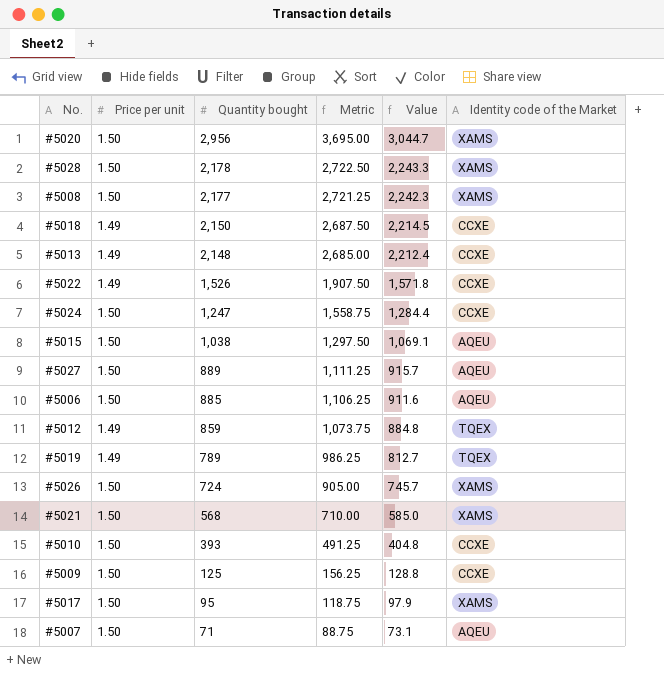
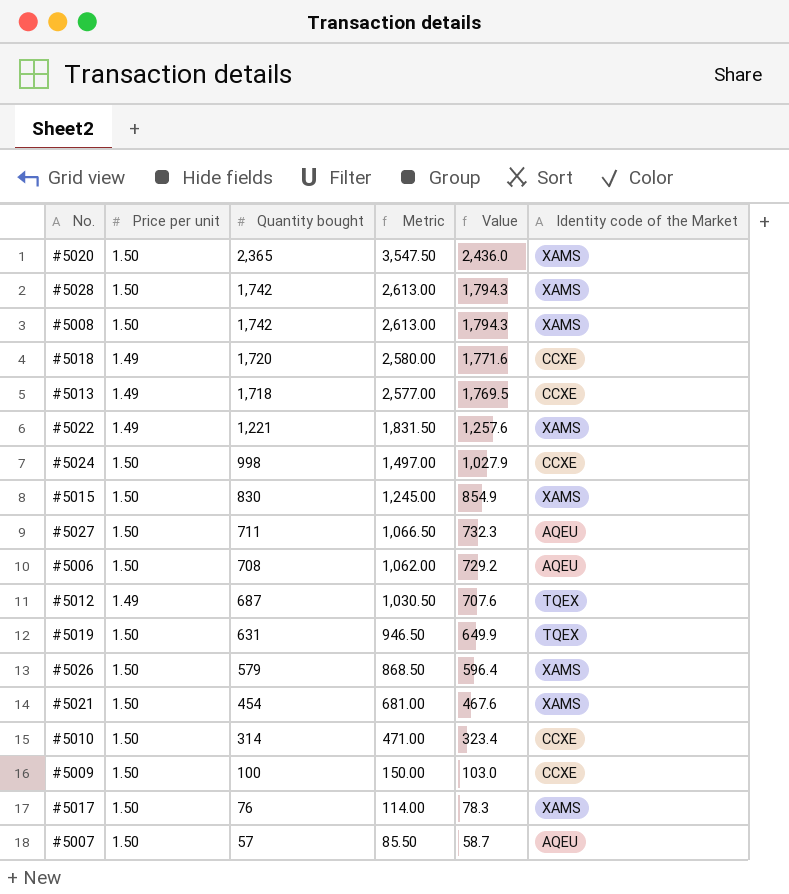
column Metric | formula: [Quantity bought] * 1.25 -> [Quantity bought] * 1.5
#5020 | Quantity bought: 2,956 -> 2,365
#5020 | Value: 3,044.7 -> 2,436.0
#5028 | Quantity bought: 2,178 -> 1,742
#5028 | Value: 2,243.3 -> 1,794.3
#5008 | Quantity bought: 2,177 -> 1,742
#5008 | Value: 2,242.3 -> 1,794.3
#5018 | Quantity bought: 2,150 -> 1,720
#5018 | Value: 2,214.5 -> 1,771.6
#5013 | Quantity bought: 2,148 -> 1,718
#5013 | Value: 2,212.4 -> 1,769.5
#5022 | Quantity bought: 1,526 -> 1,221
#5022 | Value: 1,571.8 -> 1,257.6
#5022 | Identity code of the Market: CCXE -> XAMS
#5024 | Quantity bought: 1,247 -> 998
#5024 | Value: 1,284.4 -> 1,027.9
#5015 | Quantity bought: 1,038 -> 830
#5015 | Value: 1,069.1 -> 854.9
#5015 | Identity code of the Market: AQEU -> XAMS
#5027 | Quantity bought: 889 -> 711
#5027 | Value: 915.7 -> 732.3
#5006 | Quantity bought: 885 -> 708
#5006 | Value: 911.6 -> 729.2
#5012 | Quantity bought: 859 -> 687
#5012 | Value: 884.8 -> 707.6
#5019 | Price per unit: 1.49 -> 1.50
#5019 | Quantity bought: 789 -> 631
#5019 | Value: 812.7 -> 649.9
#5026 | Quantity bought: 724 -> 579
#5026 | Value: 745.7 -> 596.4
#5021 | Quantity bought: 568 -> 454
#5021 | Value: 585.0 -> 467.6
#5010 | Quantity bought: 393 -> 314
#5010 | Value: 404.8 -> 323.4
#5009 | Quantity bought: 125 -> 100
#5009 | Value: 128.8 -> 103.0
#5017 | Quantity bought: 95 -> 76
#5017 | Value: 97.9 -> 78.3
#5007 | Quantity bought: 71 -> 57
#5007 | Value: 73.1 -> 58.7

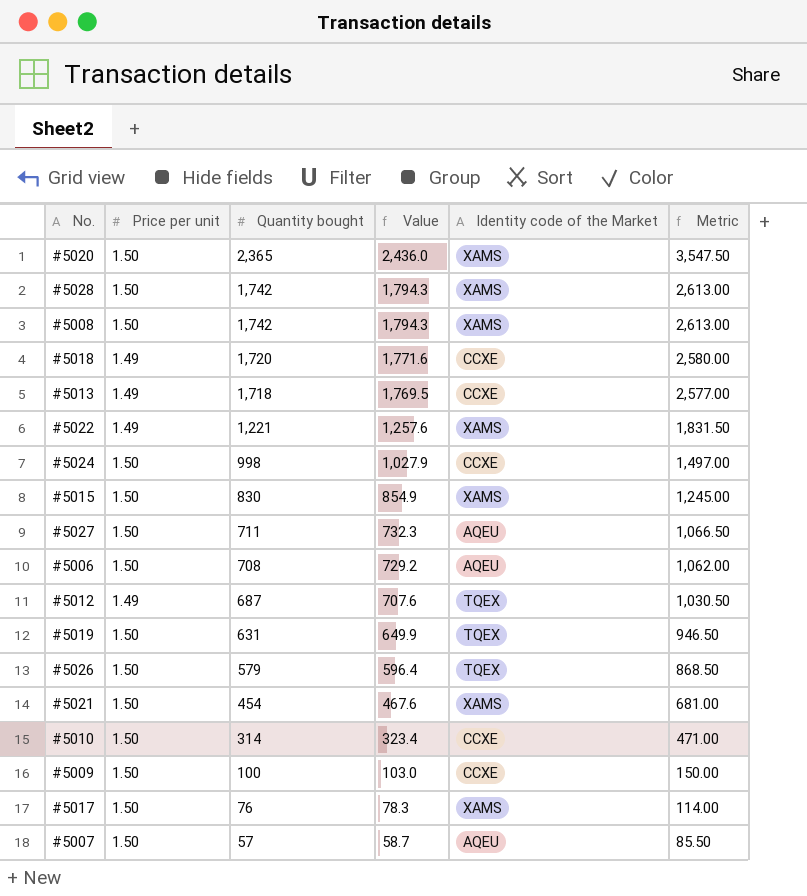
column Metric | position: 4 -> 6
#5026 | Identity code of the Market: XAMS -> TQEX

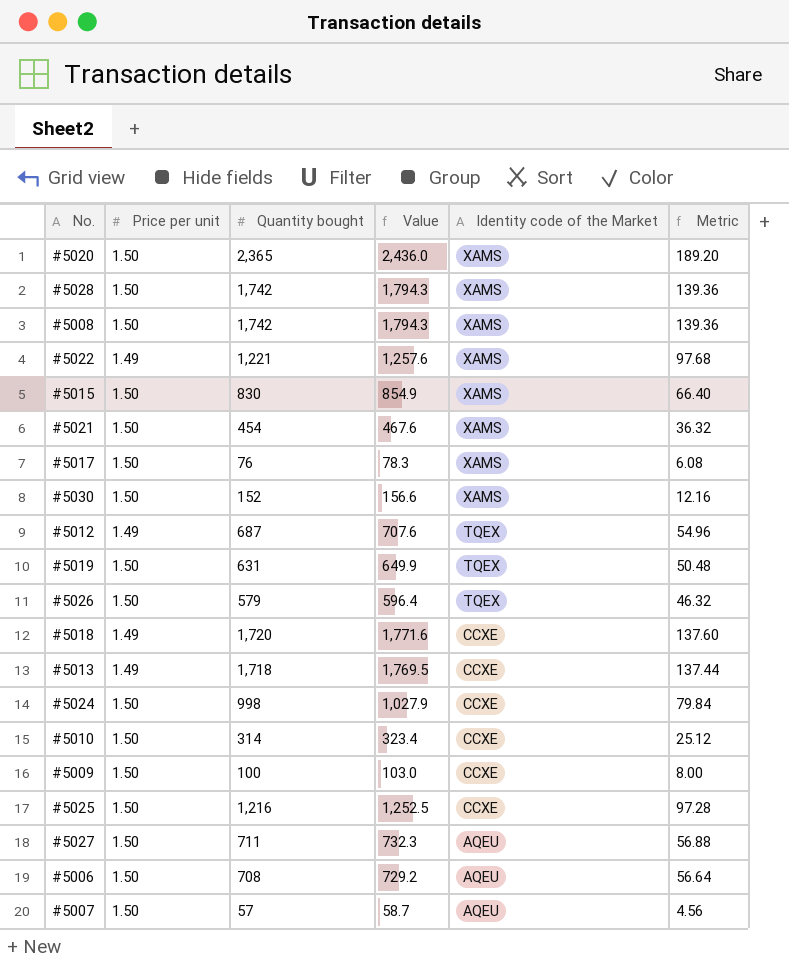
row order: Quantity bought descending -> Identity code of the Market descending
column Metric | formula: [Quantity bought] * 1.5 -> [Quantity bought] * 0.08
row #5030: none -> 1.50 | 152 | 156.6 | XAMS | 12.16
row #5025: none -> 1.50 | 1,216 | 1,252.5 | CCXE | 97.28

